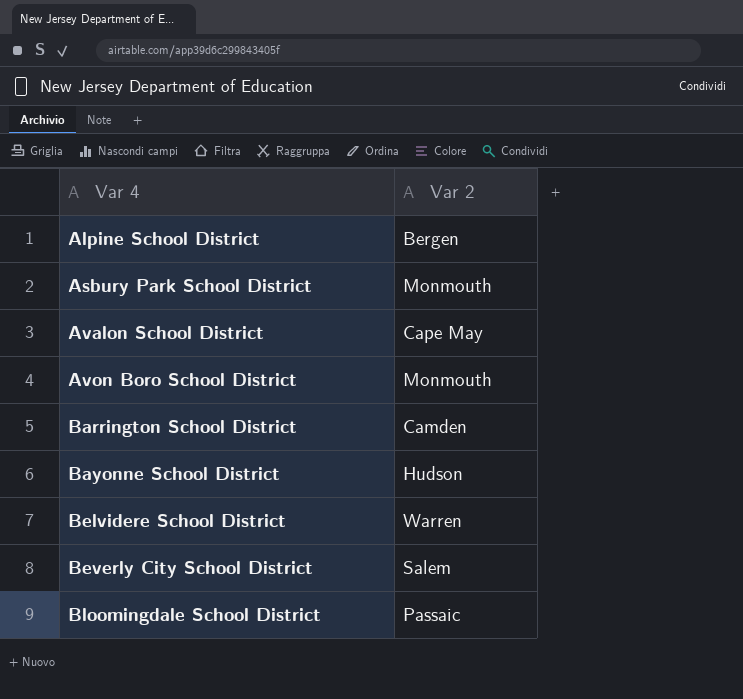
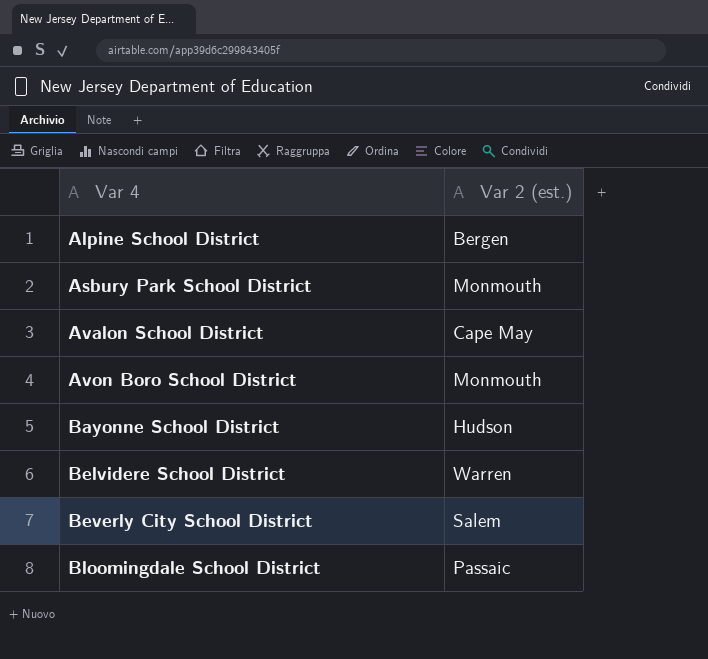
column name: Var 2 -> Var 2 (est.)
row Barrington School District: Camden -> none

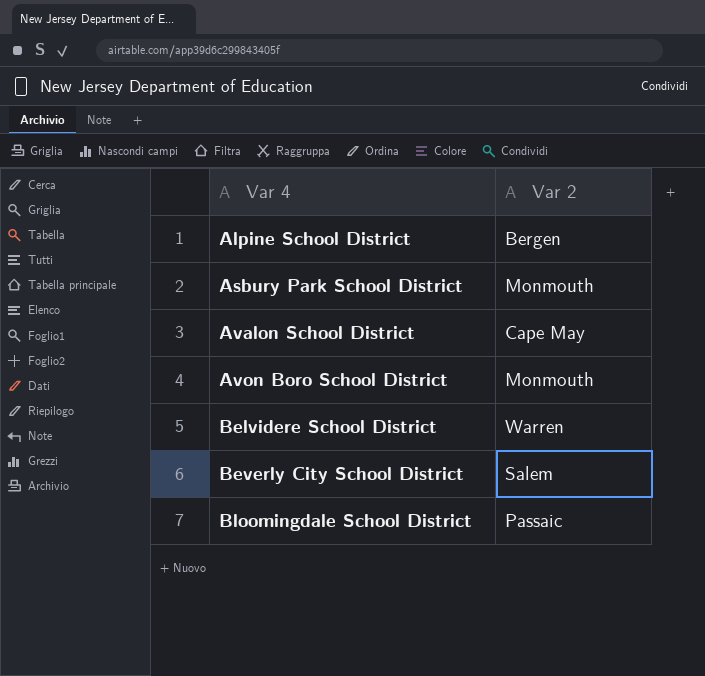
column name: Var 2 (est.) -> Var 2
row Bayonne School District: Hudson -> none

